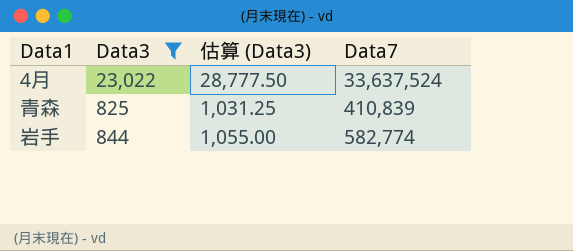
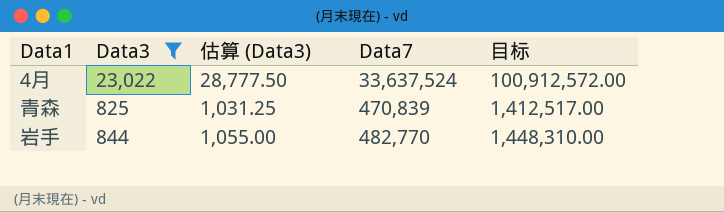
column 目标 | formula: none -> [Data7] * 3
青森 | Data7: 410,839 -> 470,839
岩手 | Data7: 582,774 -> 482,770

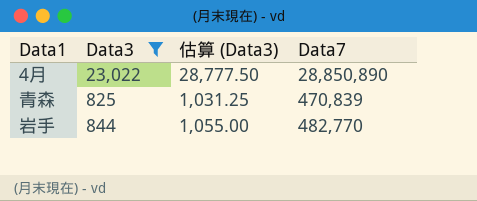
column 目标 | formula: [Data7] * 3 -> none
4月 | Data7: 33,637,524 -> 28,850,890

